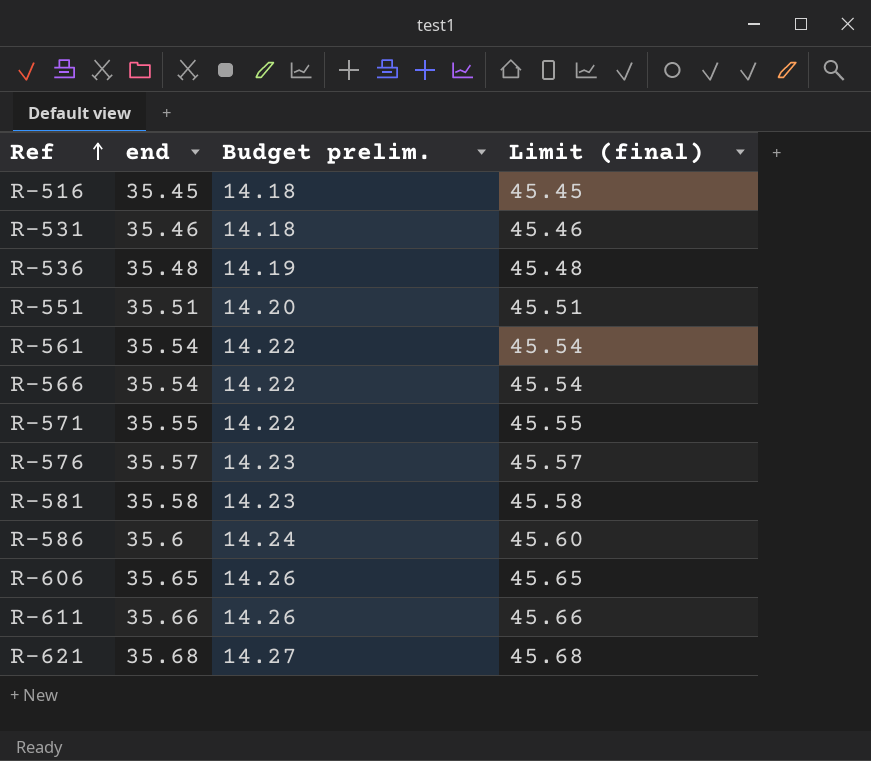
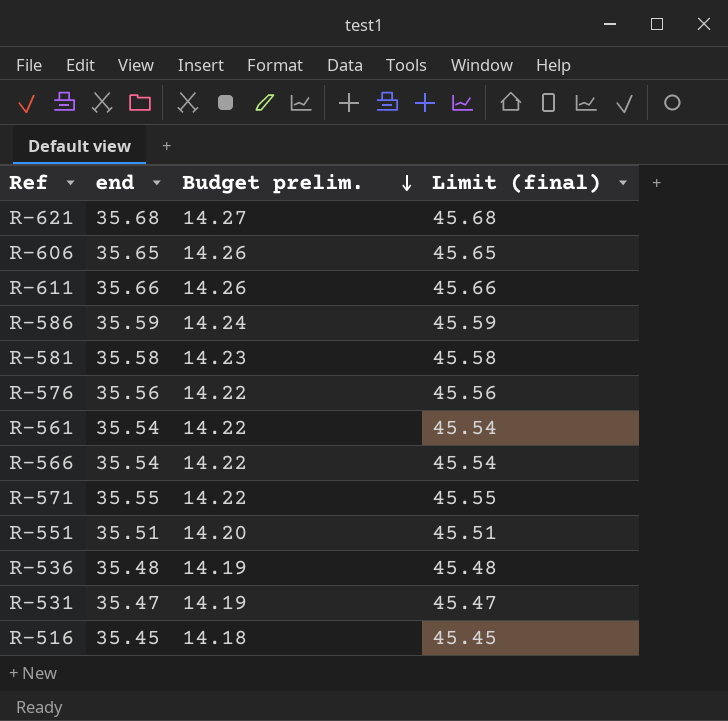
row order: Ref ascending -> Budget prelim. descending
R-586 | end: 35.6 -> 35.59
R-586 | Limit (final): 45.60 -> 45.59
R-576 | end: 35.57 -> 35.56
R-576 | Budget prelim.: 14.23 -> 14.22
R-576 | Limit (final): 45.57 -> 45.56
R-531 | end: 35.46 -> 35.47
R-531 | Budget prelim.: 14.18 -> 14.19
R-531 | Limit (final): 45.46 -> 45.47

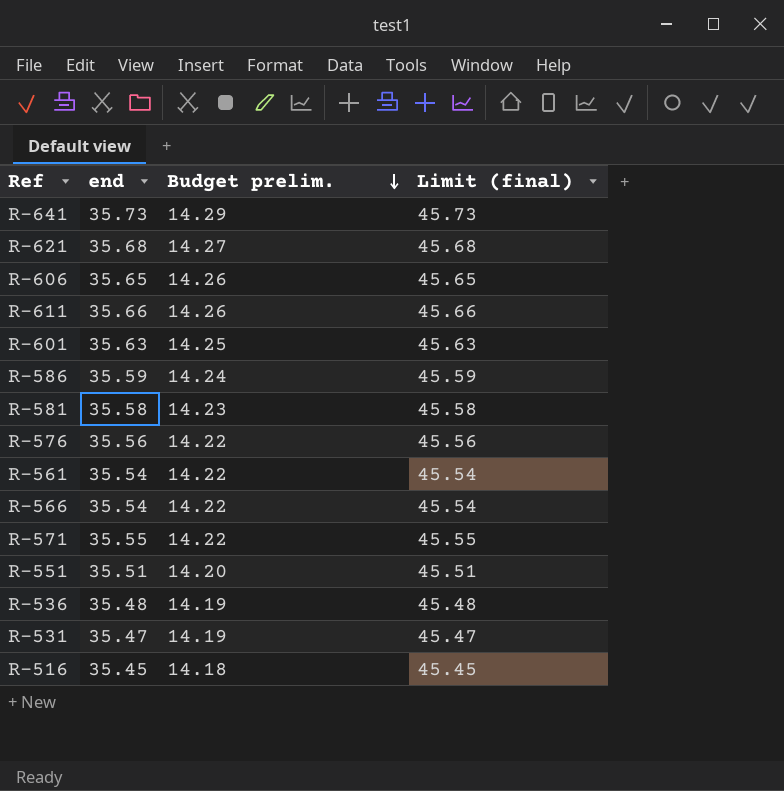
row R-641: none -> 35.73 | 14.29 | 45.73
row R-601: none -> 35.63 | 14.25 | 45.63

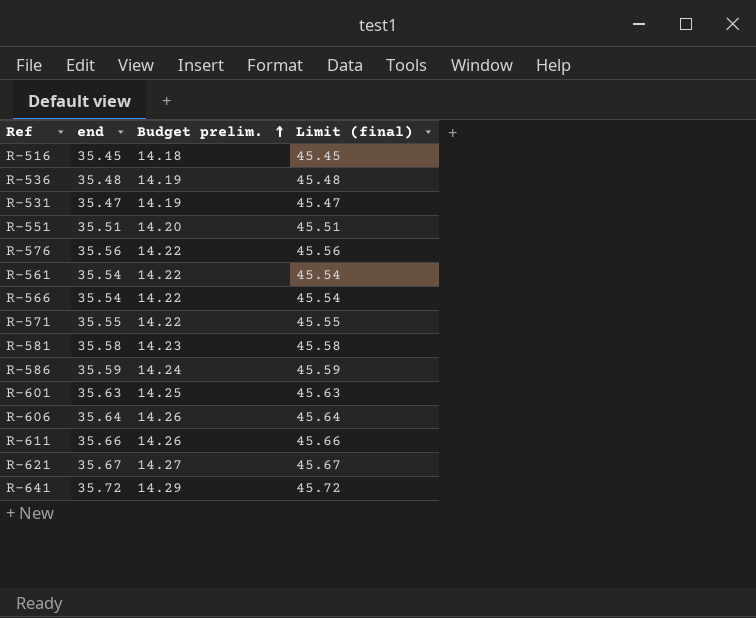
row order: Budget prelim. descending -> Budget prelim. ascending
R-606 | end: 35.65 -> 35.64
R-606 | Limit (final): 45.65 -> 45.64
R-621 | end: 35.68 -> 35.67
R-621 | Limit (final): 45.68 -> 45.67
R-641 | end: 35.73 -> 35.72
R-641 | Limit (final): 45.73 -> 45.72

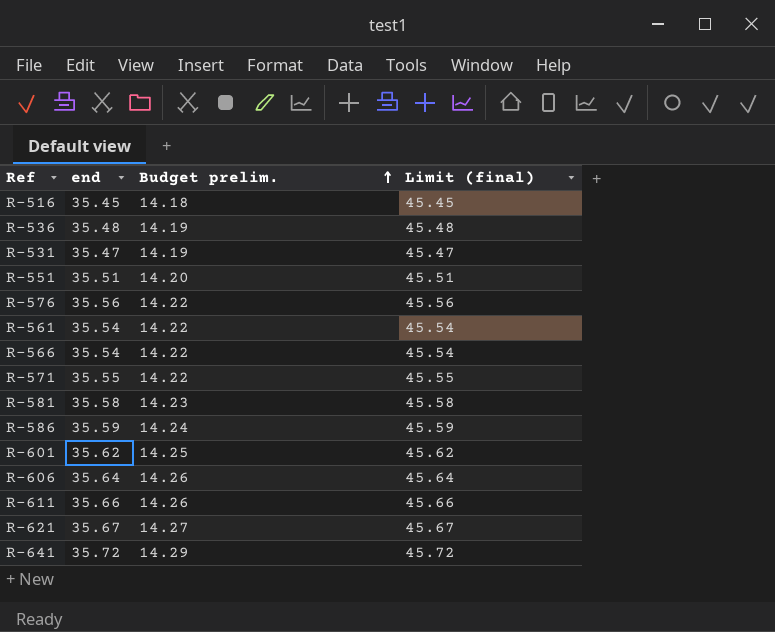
R-601 | end: 35.63 -> 35.62
R-601 | Limit (final): 45.63 -> 45.62

